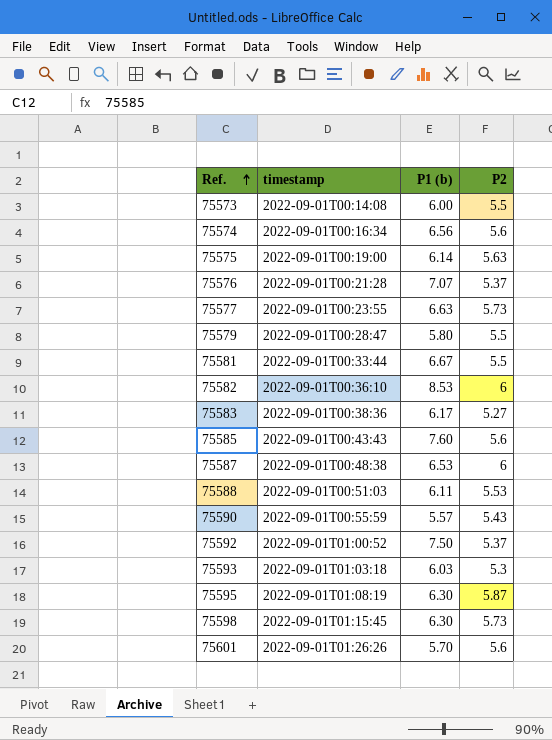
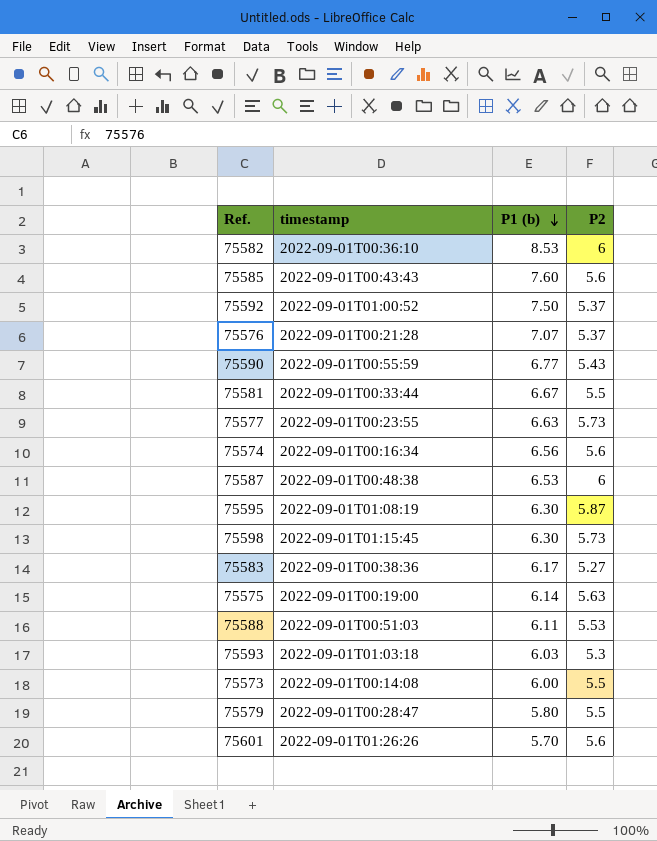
row order: Ref. ascending -> P1 (b) descending
75590 | P1 (b): 5.57 -> 6.77

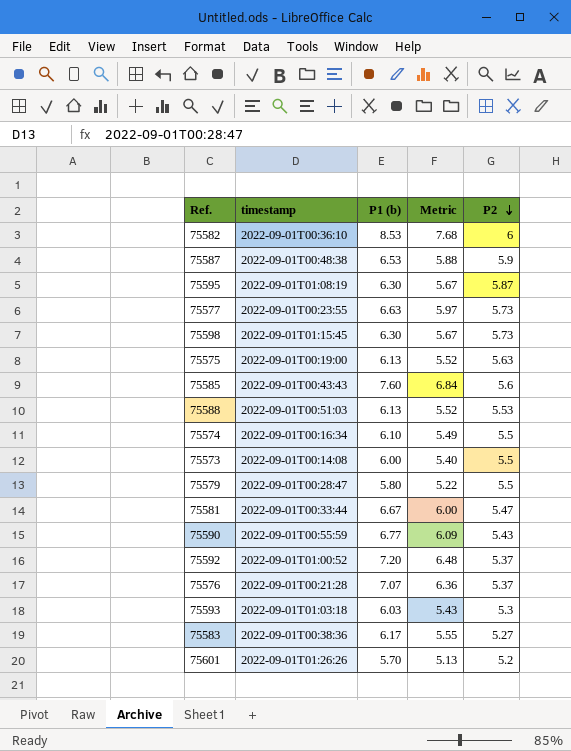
row order: P1 (b) descending -> P2 descending
column Metric | formula: none -> [P1 (b)] * 0.9
75587 | P2: 6 -> 5.9
75575 | P1 (b): 6.14 -> 6.13
75588 | P1 (b): 6.11 -> 6.13
75574 | P1 (b): 6.56 -> 6.10
75574 | P2: 5.6 -> 5.5
75581 | P2: 5.5 -> 5.47
75592 | P1 (b): 7.50 -> 7.20
75601 | P2: 5.6 -> 5.2

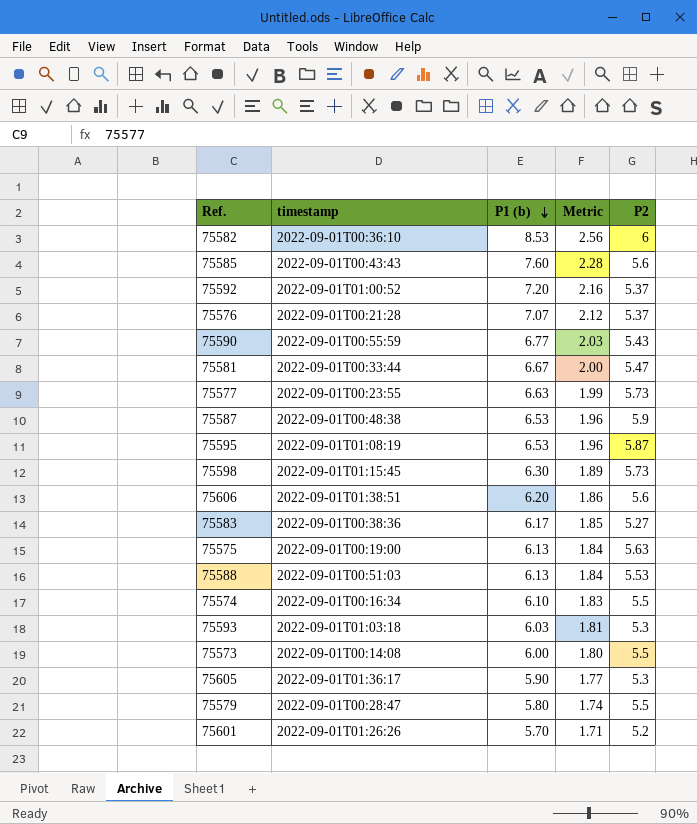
row order: P2 descending -> P1 (b) descending
column Metric | formula: [P1 (b)] * 0.9 -> [P1 (b)] * 0.3
75595 | P1 (b): 6.30 -> 6.53
row 75606: none -> 2022-09-01T01:38:51 | 6.20 | 1.86 | 5.6
row 75605: none -> 2022-09-01T01:36:17 | 5.90 | 1.77 | 5.3

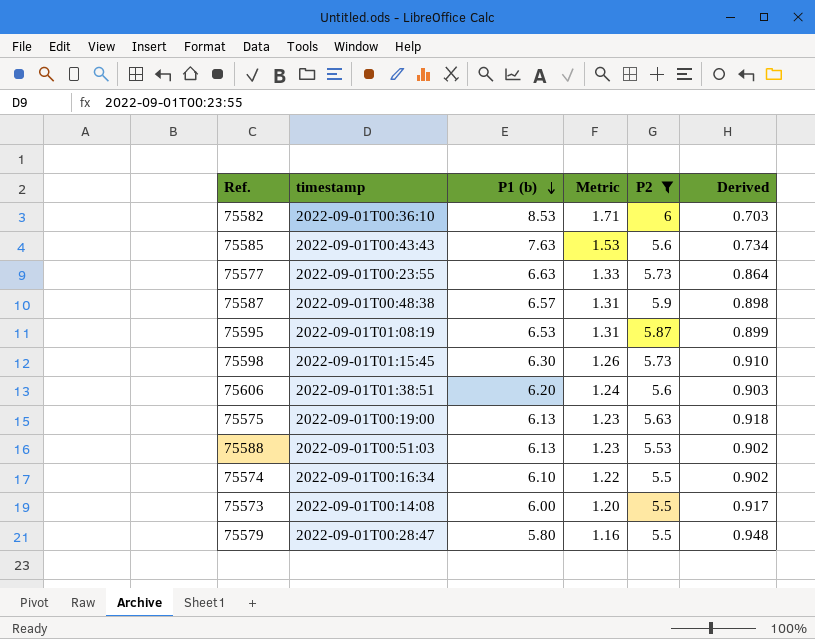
filter: none -> P2 >= 5.5
column Metric | formula: [P1 (b)] * 0.3 -> [P1 (b)] * 0.2
column Derived | formula: none -> [P2] / [P1 (b)]
75585 | P1 (b): 7.60 -> 7.63
75587 | P1 (b): 6.53 -> 6.57

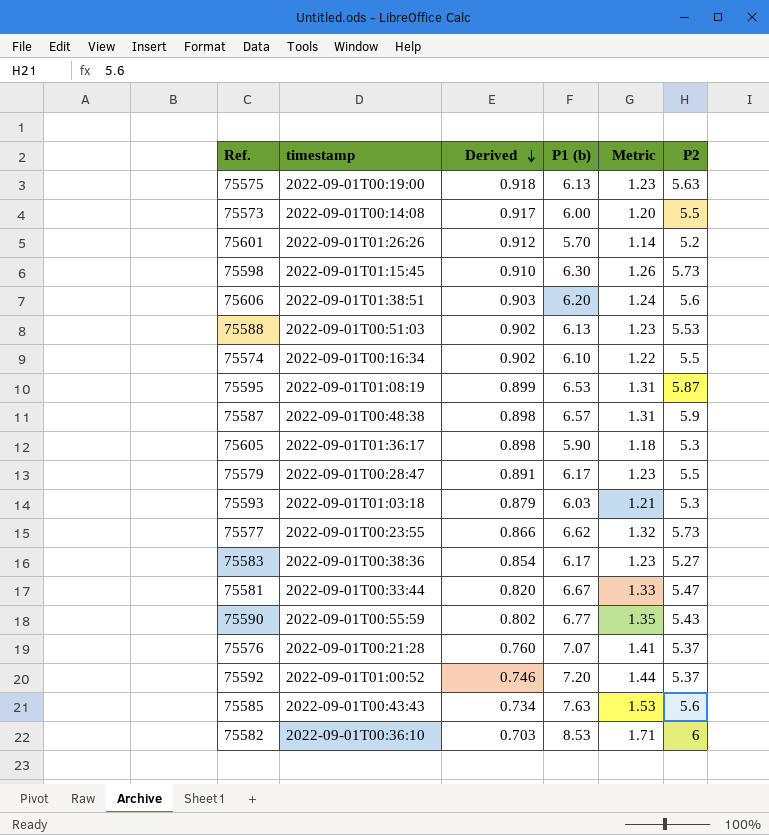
filter: P2 >= 5.5 -> none
row order: P1 (b) descending -> Derived descending
column Derived | position: 6 -> 3
75579 | Derived: 0.948 -> 0.891
75579 | P1 (b): 5.80 -> 6.17
75579 | Metric: 1.16 -> 1.23
75577 | Derived: 0.864 -> 0.866
75577 | P1 (b): 6.63 -> 6.62
75577 | Metric: 1.33 -> 1.32

